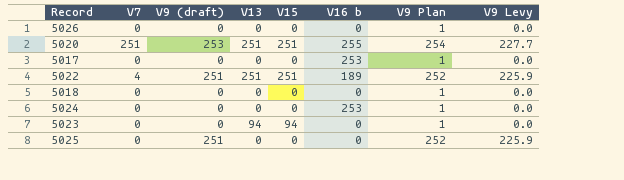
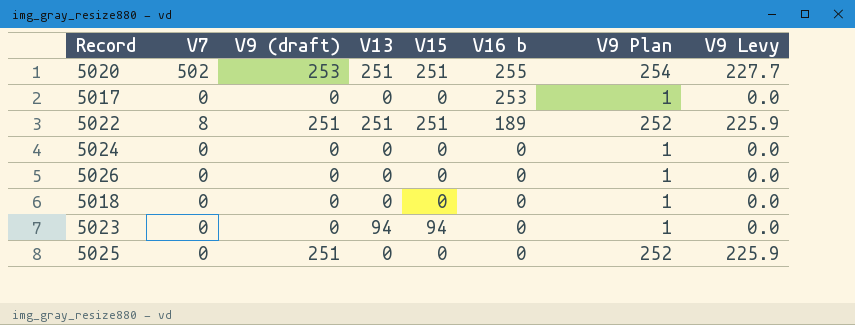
row order: none -> V16 b descending
5020 | V7: 251 -> 502
5022 | V7: 4 -> 8
5024 | V16 b: 253 -> 0

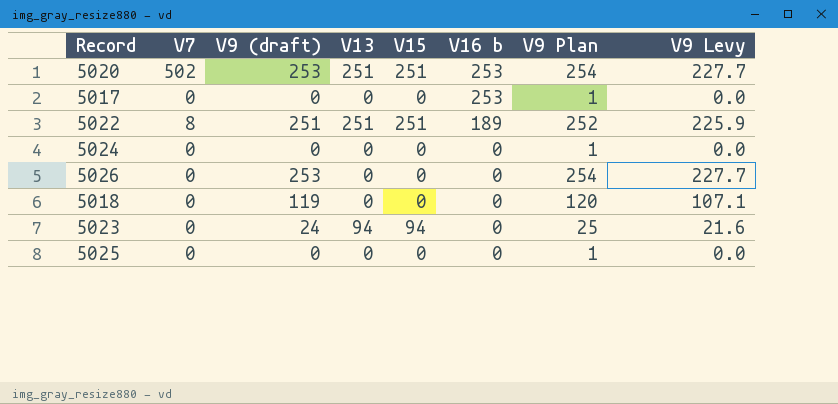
5020 | V16 b: 255 -> 253
5026 | V9 (draft): 0 -> 253
5026 | V9 Plan: 1 -> 254
5026 | V9 Levy: 0.0 -> 227.7
5018 | V9 (draft): 0 -> 119
5018 | V9 Plan: 1 -> 120
5018 | V9 Levy: 0.0 -> 107.1
5023 | V9 (draft): 0 -> 24
5023 | V9 Plan: 1 -> 25
5023 | V9 Levy: 0.0 -> 21.6
5025 | V9 (draft): 251 -> 0
5025 | V9 Plan: 252 -> 1
5025 | V9 Levy: 225.9 -> 0.0

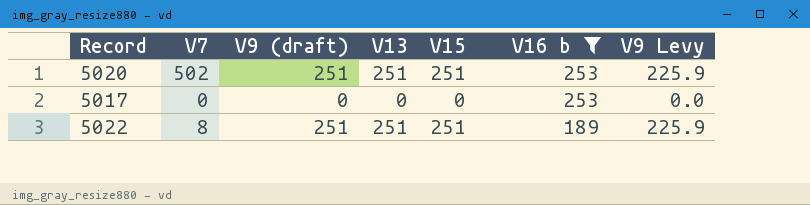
filter: none -> V16 b != 0
column V9 Plan | formula: [V9 (draft)] + 1 -> none
5020 | V9 (draft): 253 -> 251
5020 | V9 Levy: 227.7 -> 225.9

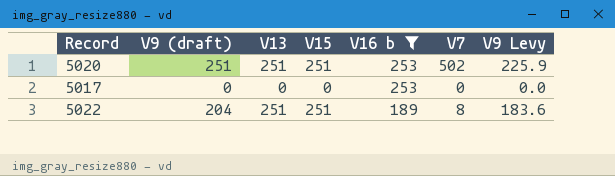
column V7 | position: 2 -> 6
5022 | V9 (draft): 251 -> 204
5022 | V9 Levy: 225.9 -> 183.6

